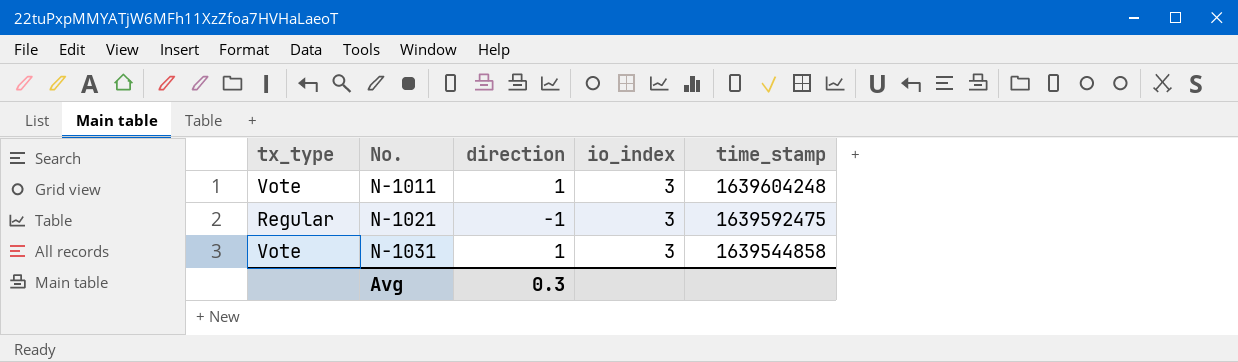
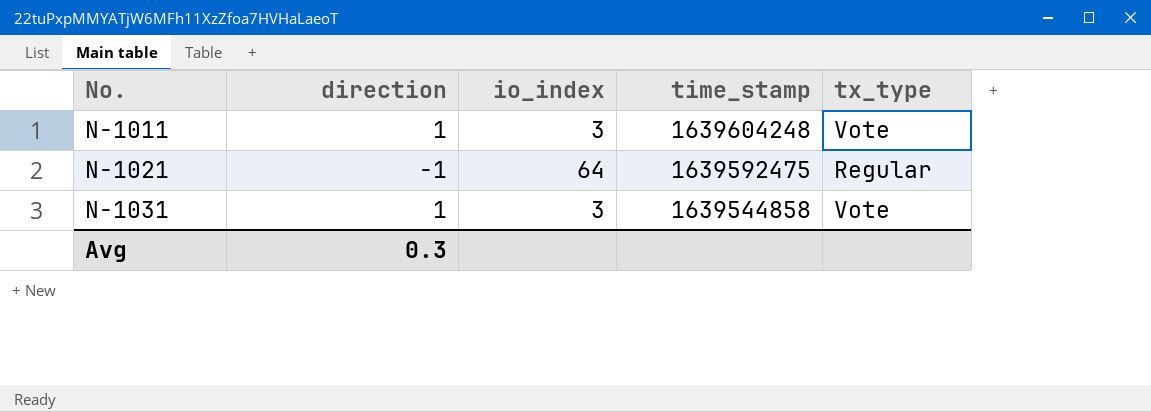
column tx_type | position: 1 -> 5
N-1021 | io_index: 3 -> 64

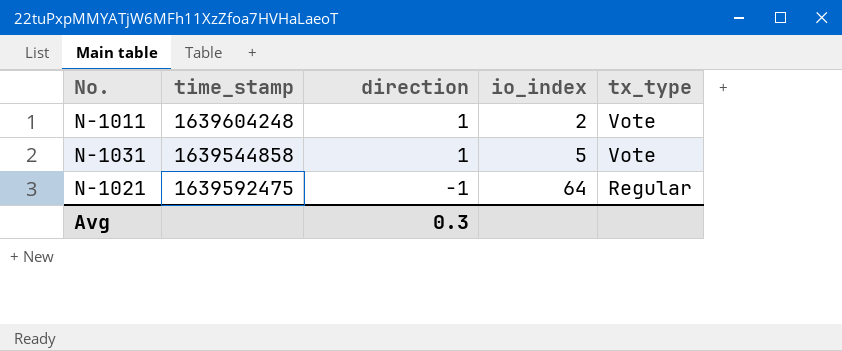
row order: No. ascending -> direction descending
column time_stamp | position: 4 -> 2
N-1011 | io_index: 3 -> 2
N-1031 | io_index: 3 -> 5

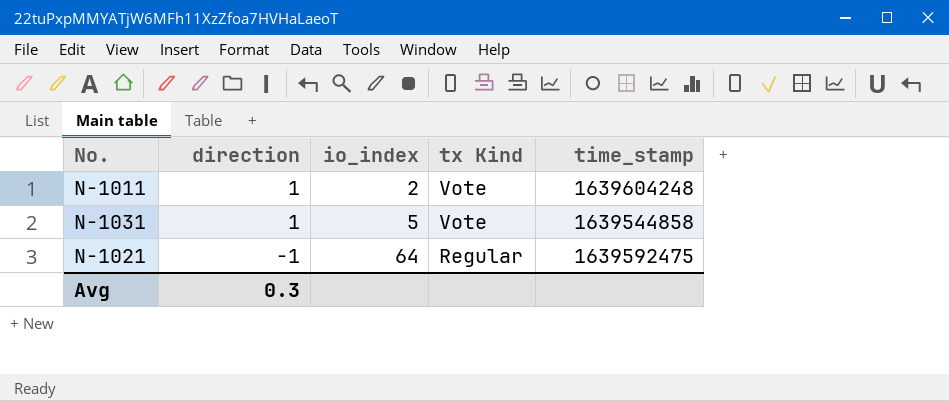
column name: tx_type -> tx Kind
column time_stamp | position: 2 -> 5

